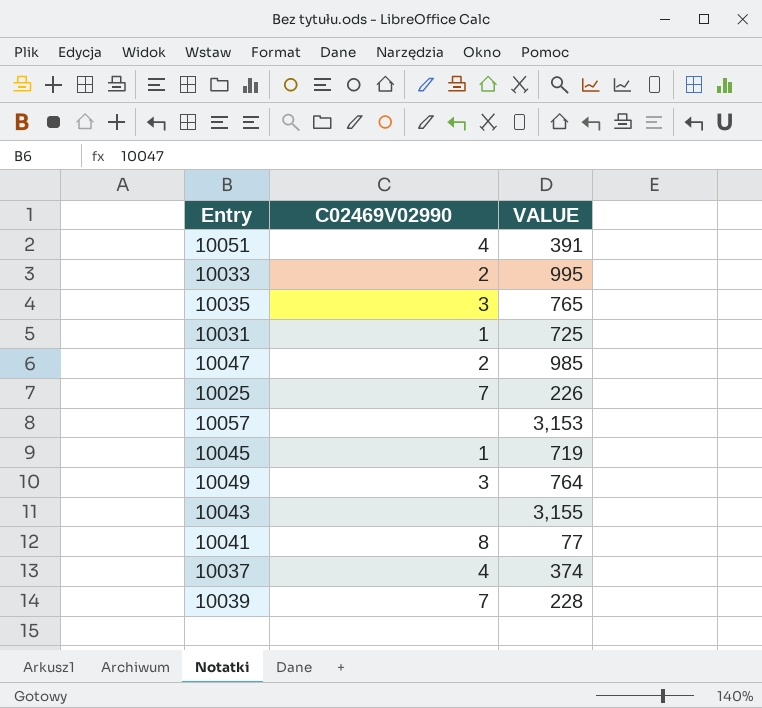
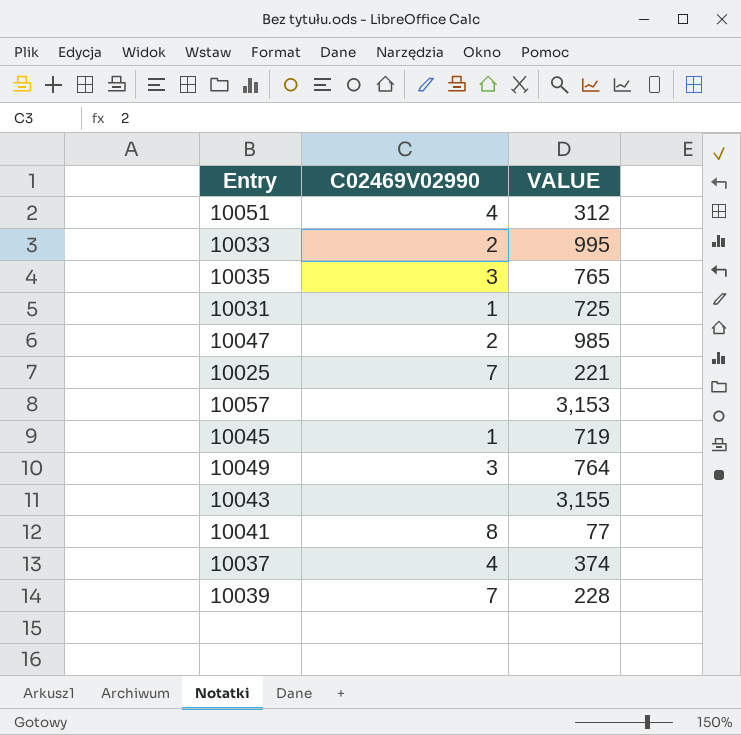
10051 | VALUE: 391 -> 312
10025 | VALUE: 226 -> 221

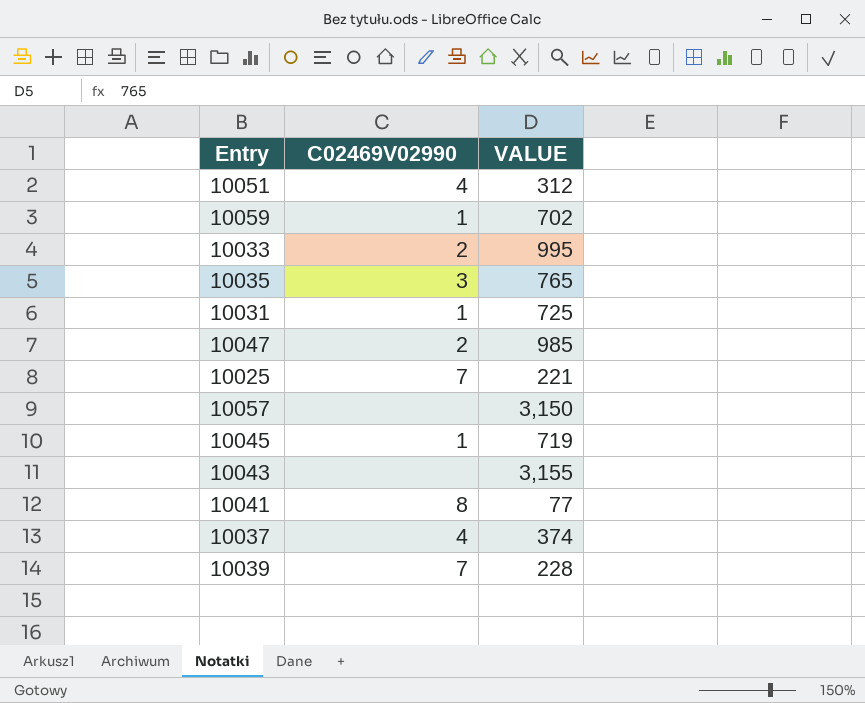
row 10049: 3 | 764 -> none
row 10059: none -> 1 | 702
10057 | VALUE: 3,153 -> 3,150

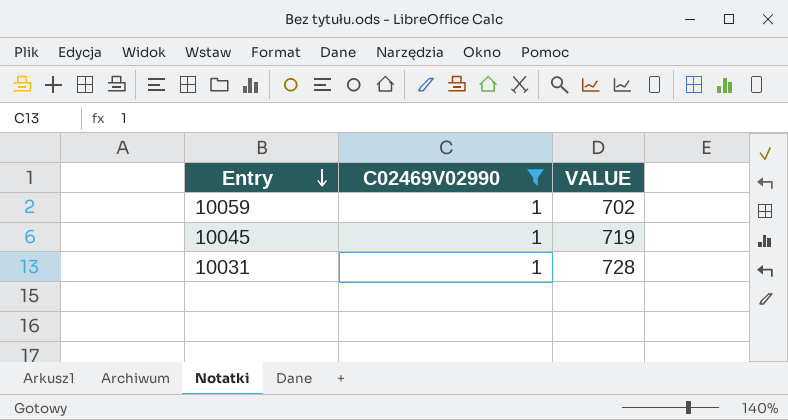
filter: none -> C02469V02990 = 1
row order: none -> Entry descending
10031 | VALUE: 725 -> 728

